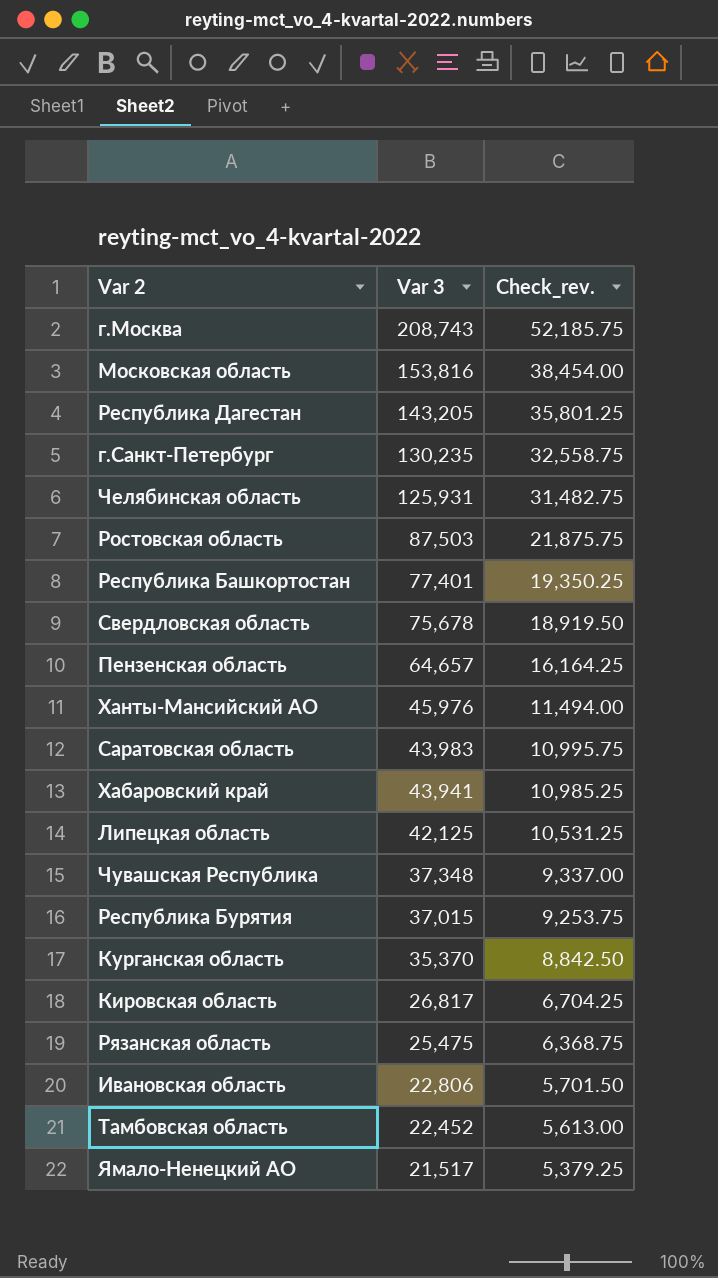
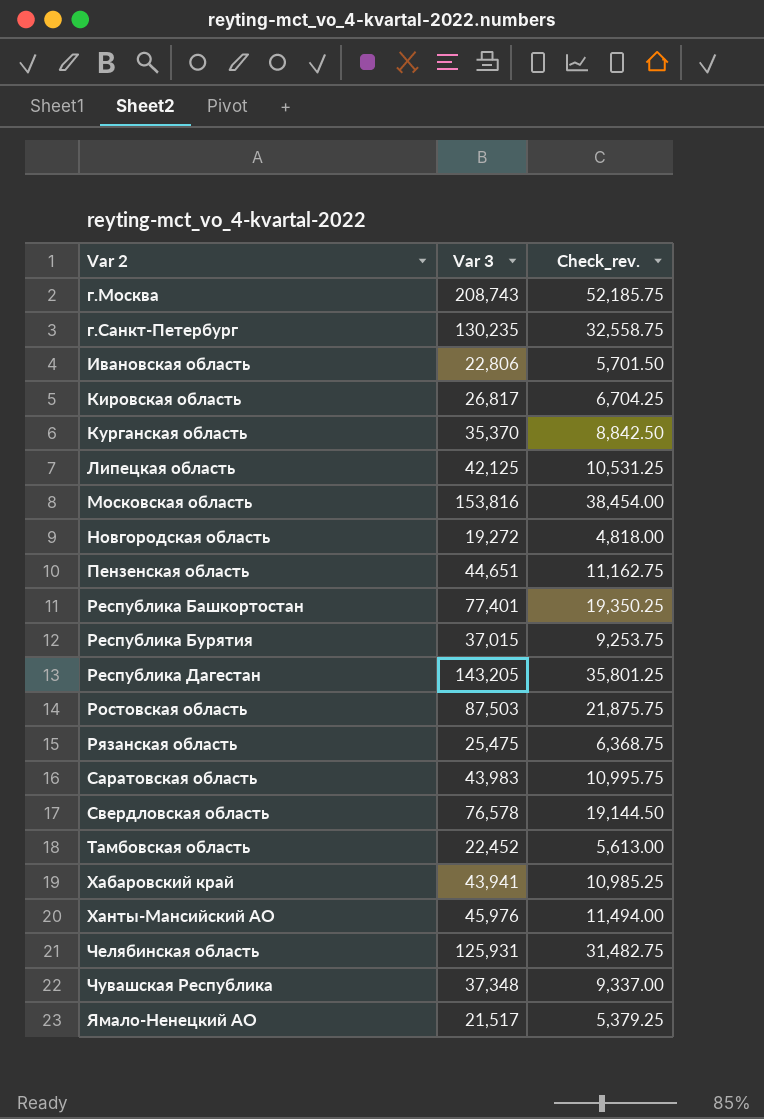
row order: Var 3 descending -> Var 2 ascending
row Новгородская область: none -> 19,272 | 4,818.00
Пензенская область | Var 3: 64,657 -> 44,651
Пензенская область | Check_rev.: 16,164.25 -> 11,162.75
Свердловская область | Var 3: 75,678 -> 76,578
Свердловская область | Check_rev.: 18,919.50 -> 19,144.50

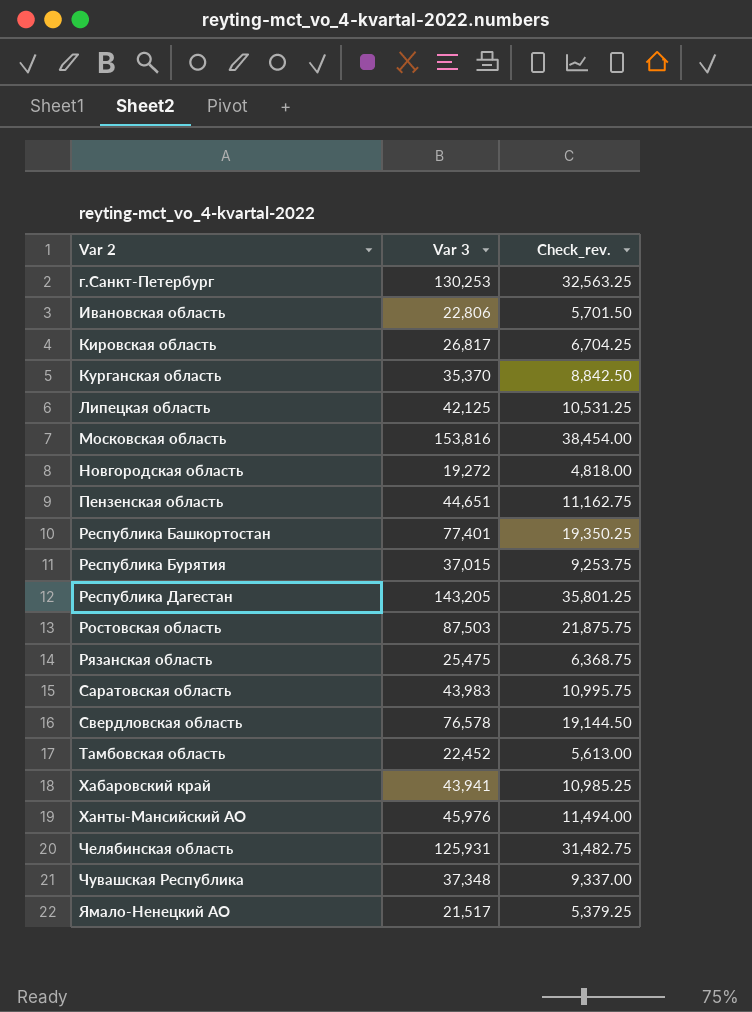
row г.Москва: 208,743 | 52,185.75 -> none
г.Санкт-Петербург | Var 3: 130,235 -> 130,253
г.Санкт-Петербург | Check_rev.: 32,558.75 -> 32,563.25

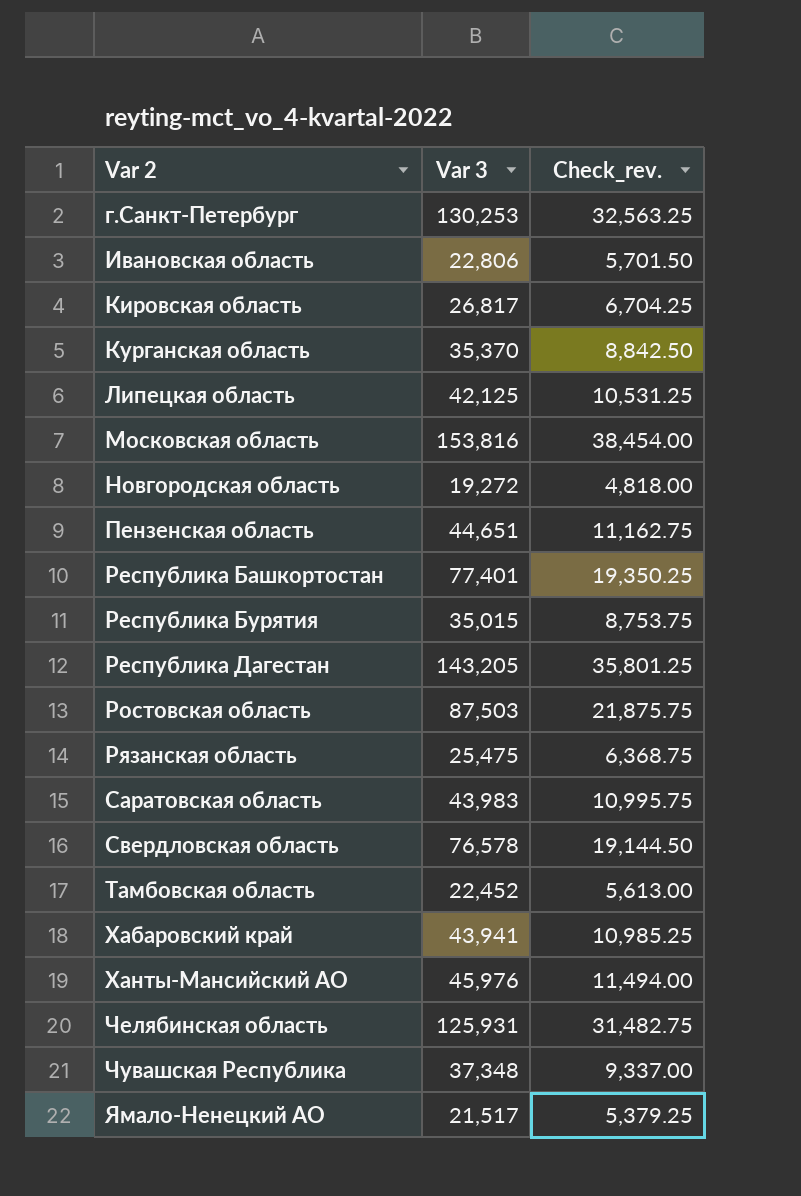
Республика Бурятия | Var 3: 37,015 -> 35,015
Республика Бурятия | Check_rev.: 9,253.75 -> 8,753.75

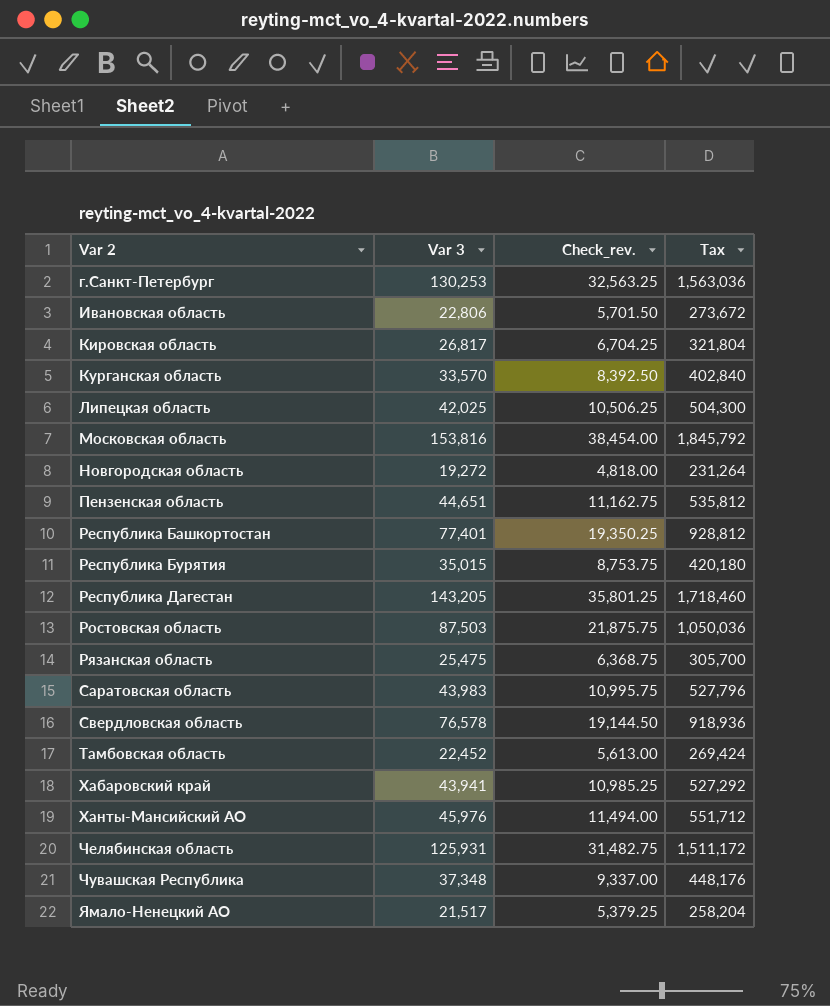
column Tax | formula: none -> [Var 3] * 12
Курганская область | Var 3: 35,370 -> 33,570
Курганская область | Check_rev.: 8,842.50 -> 8,392.50
Липецкая область | Var 3: 42,125 -> 42,025
Липецкая область | Check_rev.: 10,531.25 -> 10,506.25

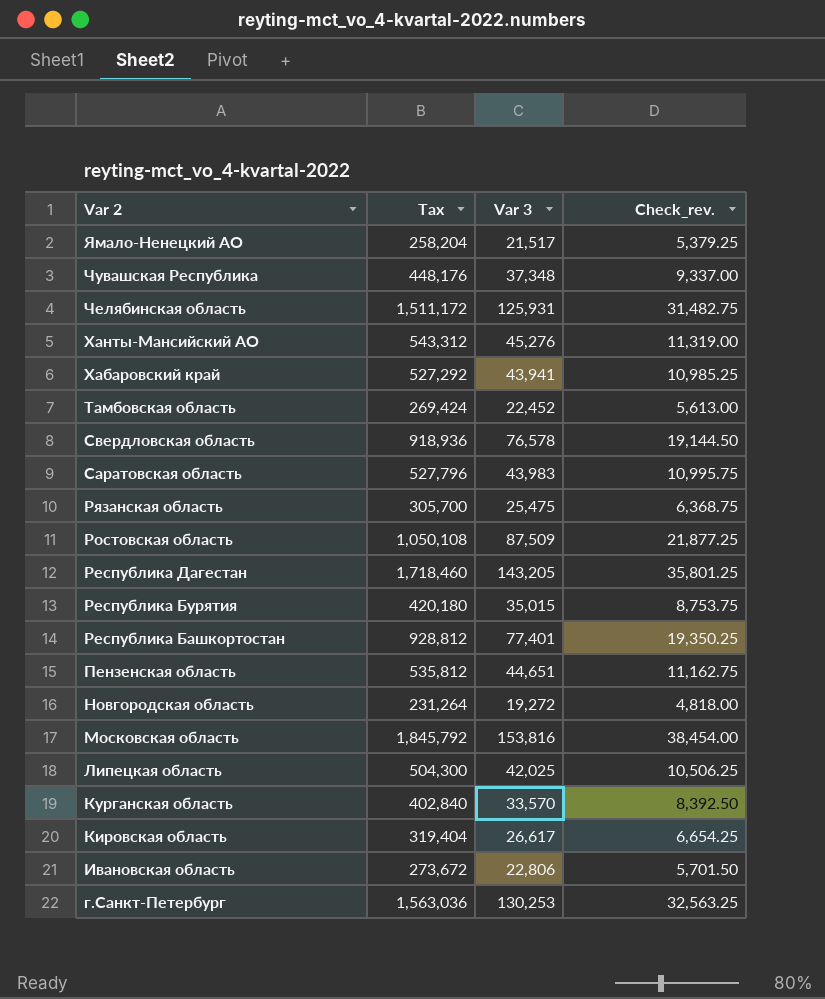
row order: Var 2 ascending -> Var 2 descending
column Tax | position: 4 -> 2
Ханты-Мансийский АО | Tax: 551,712 -> 543,312
Ханты-Мансийский АО | Var 3: 45,976 -> 45,276
Ханты-Мансийский АО | Check_rev.: 11,494.00 -> 11,319.00
Ростовская область | Tax: 1,050,036 -> 1,050,108
Ростовская область | Var 3: 87,503 -> 87,509
Ростовская область | Check_rev.: 21,875.75 -> 21,877.25
Кировская область | Tax: 321,804 -> 319,404
Кировская область | Var 3: 26,817 -> 26,617
Кировская область | Check_rev.: 6,704.25 -> 6,654.25

